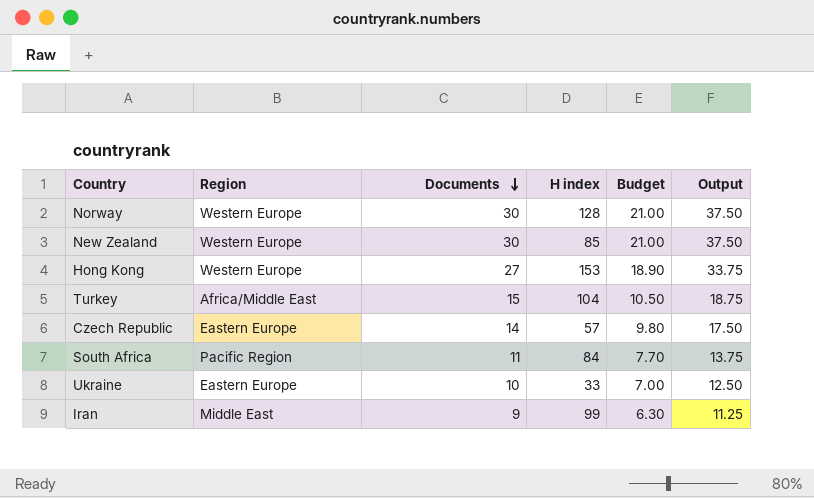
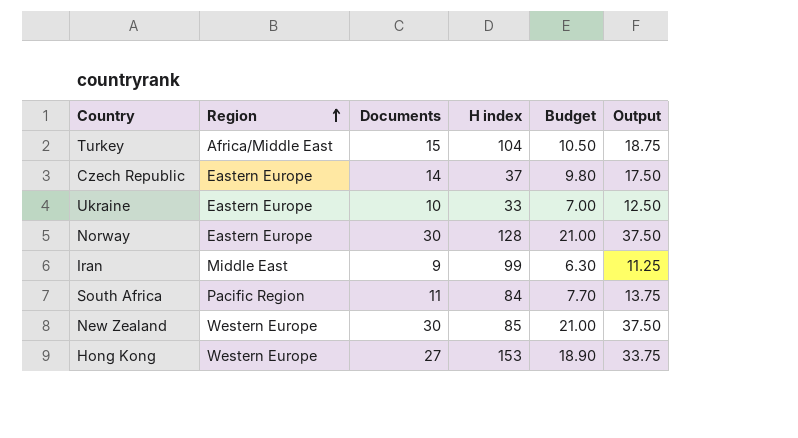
row order: Documents descending -> Region ascending
Czech Republic | H index: 57 -> 37
Norway | Region: Western Europe -> Eastern Europe

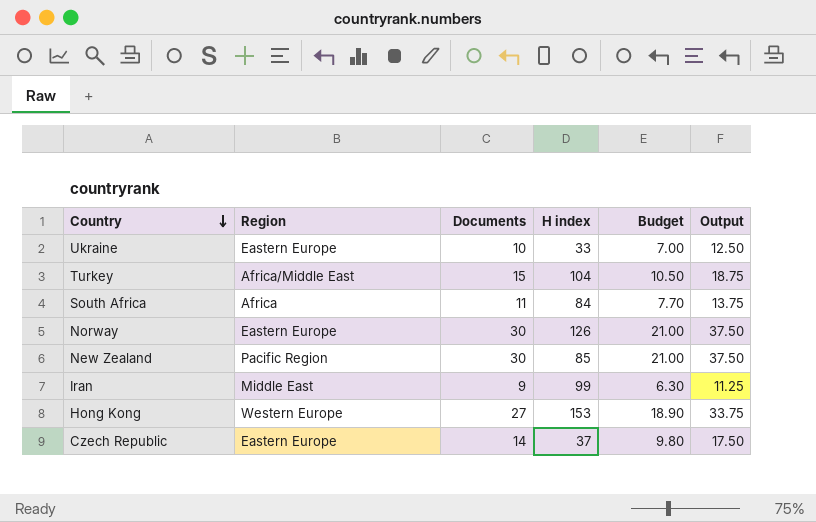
row order: Region ascending -> Country descending
South Africa | Region: Pacific Region -> Africa
Norway | H index: 128 -> 126
New Zealand | Region: Western Europe -> Pacific Region

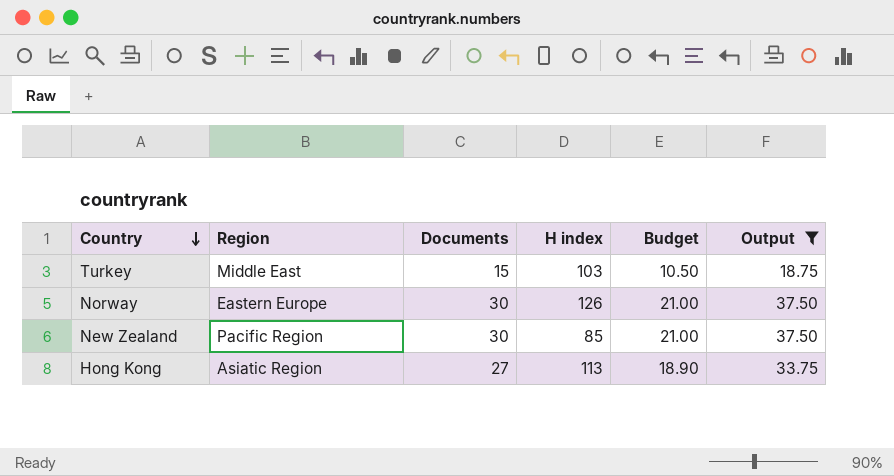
filter: none -> Output >= 18.75
Turkey | Region: Africa/Middle East -> Middle East
Turkey | H index: 104 -> 103
Hong Kong | Region: Western Europe -> Asiatic Region
Hong Kong | H index: 153 -> 113

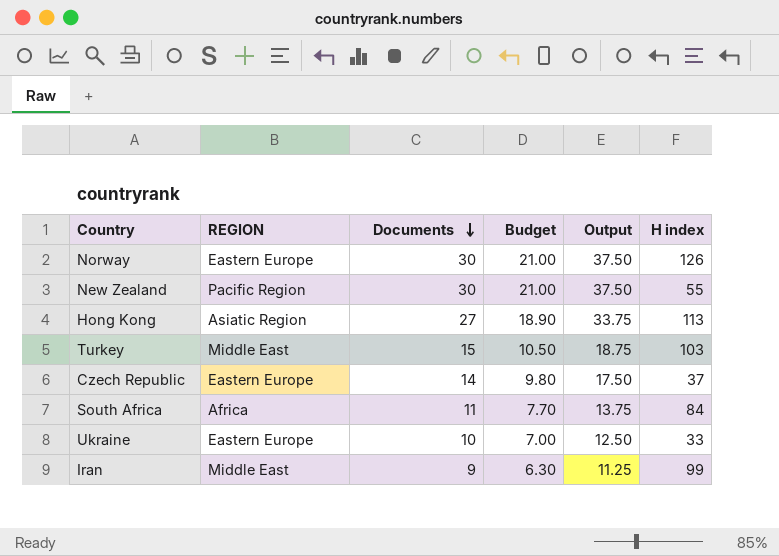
filter: Output >= 18.75 -> none
row order: Country descending -> Documents descending
column name: Region -> REGION
column H index | position: 4 -> 6
New Zealand | H index: 85 -> 55

